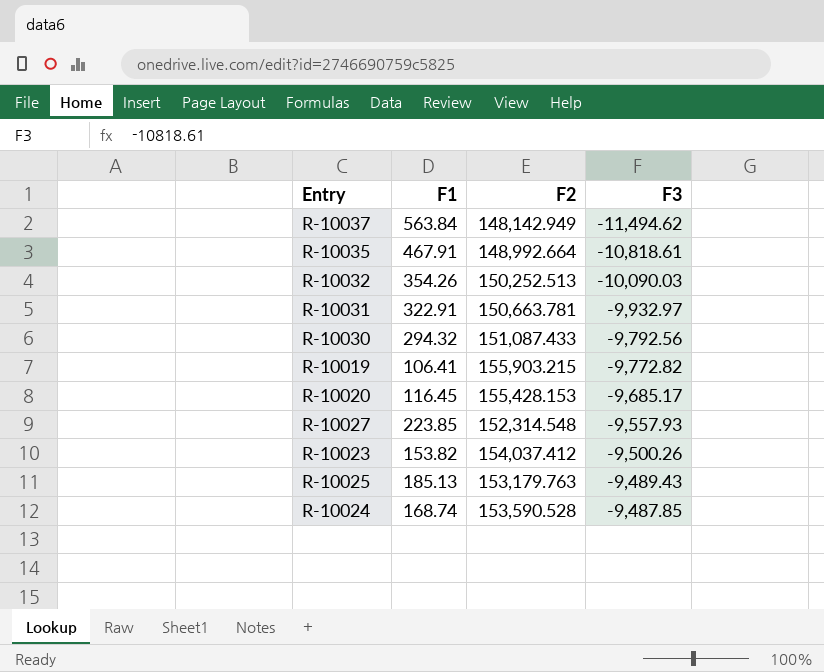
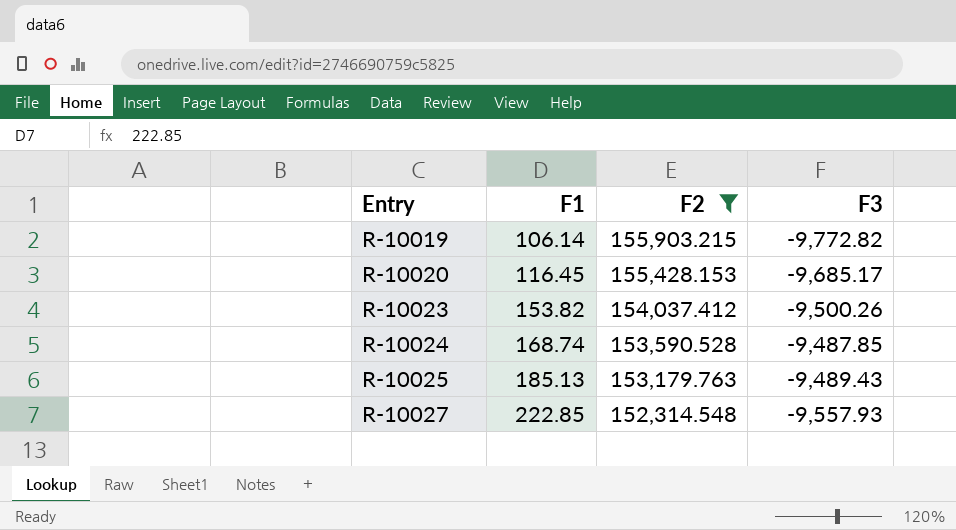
filter: none -> F2 >= 152,314.548
row order: F3 ascending -> Entry ascending
R-10019 | F1: 106.41 -> 106.14
R-10027 | F1: 223.85 -> 222.85

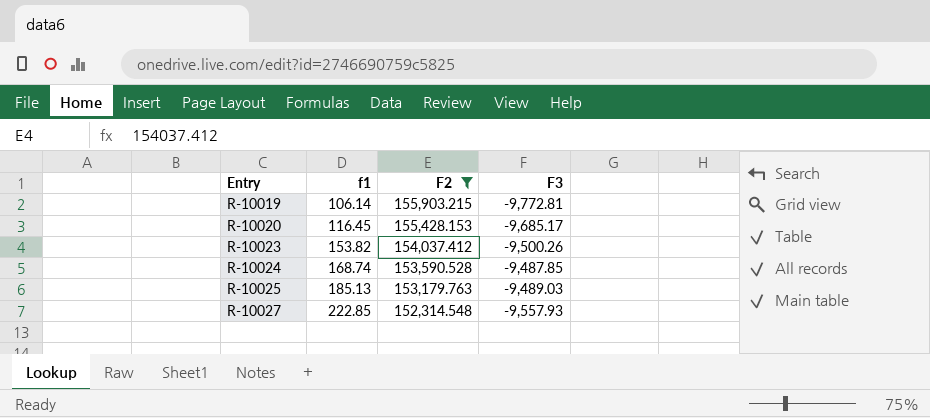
column name: F1 -> f1
R-10019 | F3: -9,772.82 -> -9,772.81
R-10025 | F3: -9,489.43 -> -9,489.03

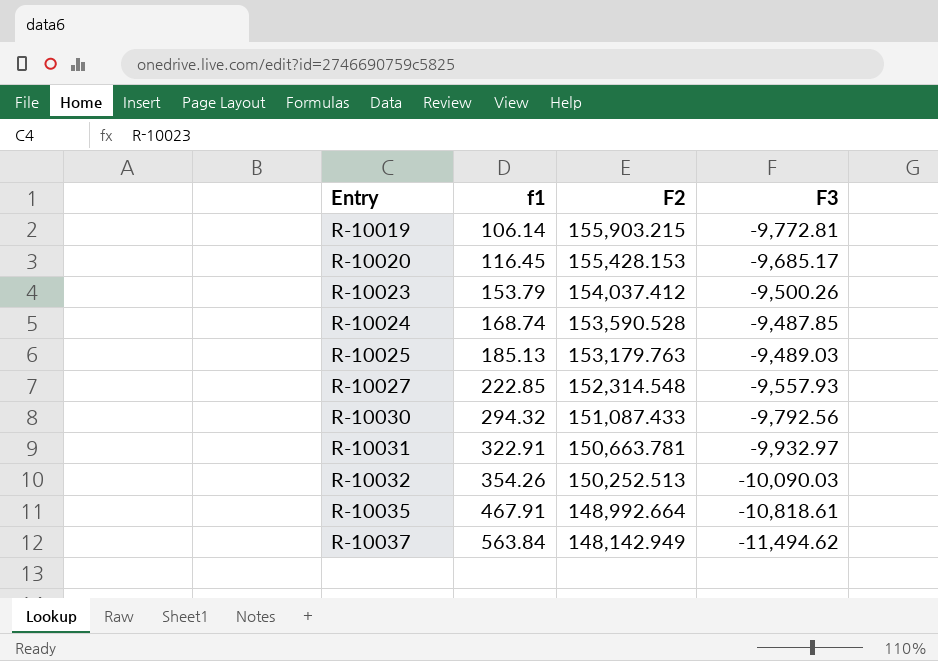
filter: F2 >= 152,314.548 -> none
R-10023 | f1: 153.82 -> 153.79

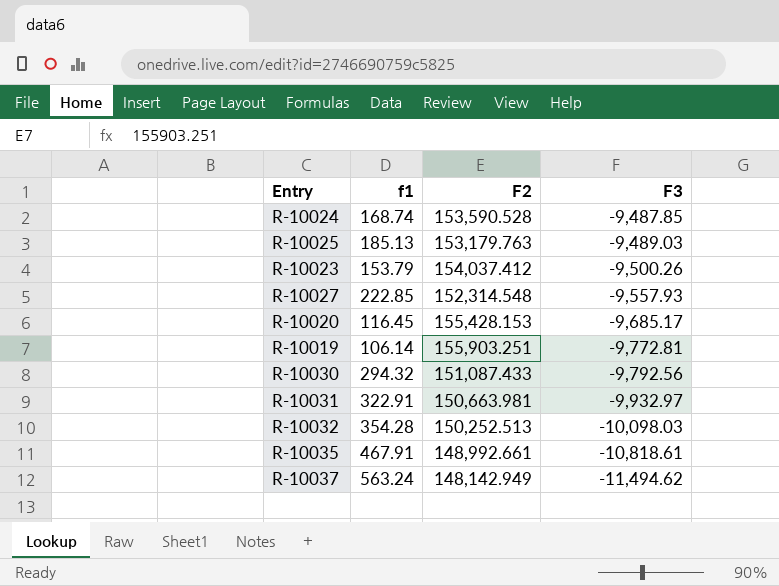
row order: Entry ascending -> F3 descending
R-10019 | F2: 155,903.215 -> 155,903.251
R-10031 | F2: 150,663.781 -> 150,663.981
R-10032 | f1: 354.26 -> 354.28
R-10032 | F3: -10,090.03 -> -10,098.03
R-10035 | F2: 148,992.664 -> 148,992.661
R-10037 | f1: 563.84 -> 563.24

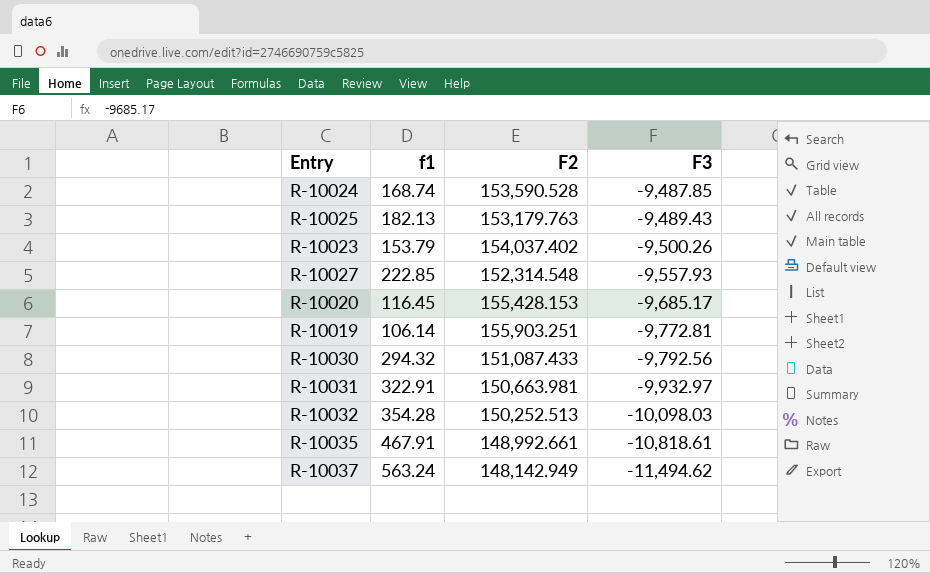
R-10025 | f1: 185.13 -> 182.13
R-10025 | F3: -9,489.03 -> -9,489.43
R-10023 | F2: 154,037.412 -> 154,037.402

